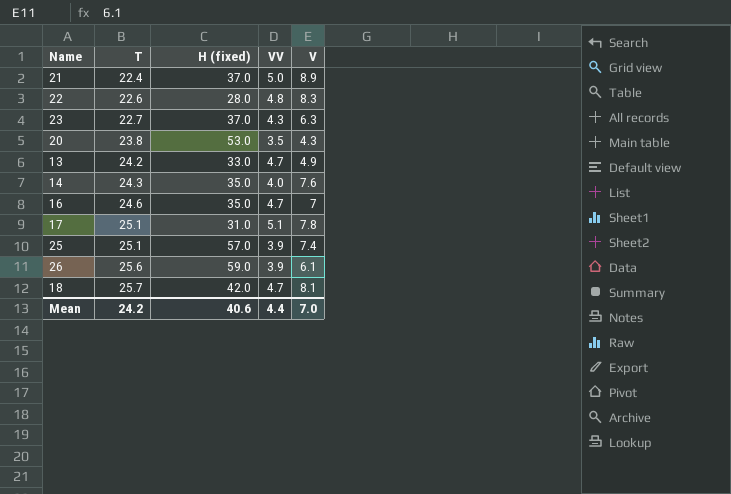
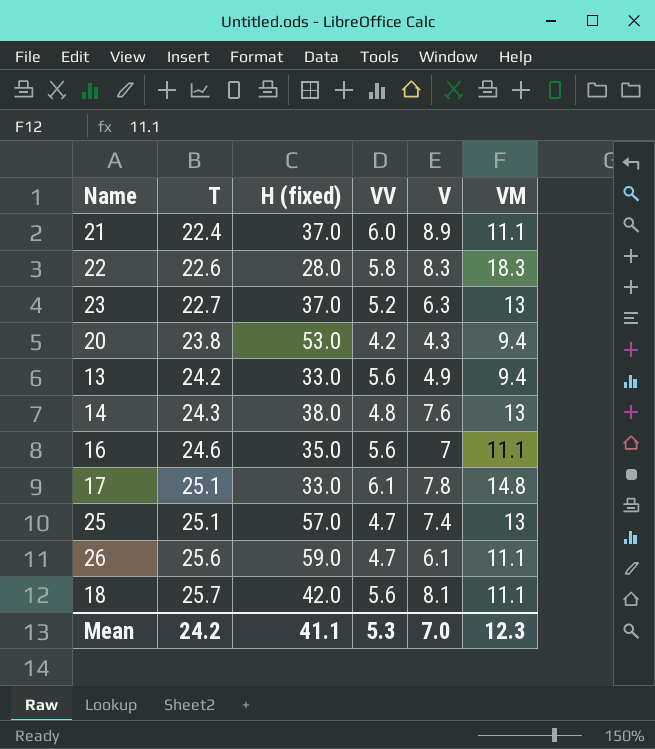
column VM | position: none -> 6
21 | VV: 5.0 -> 6.0
22 | VV: 4.8 -> 5.8
23 | VV: 4.3 -> 5.2
20 | VV: 3.5 -> 4.2
13 | VV: 4.7 -> 5.6
14 | H (fixed): 35.0 -> 38.0
14 | VV: 4.0 -> 4.8
16 | VV: 4.7 -> 5.6
17 | H (fixed): 31.0 -> 33.0
17 | VV: 5.1 -> 6.1
25 | VV: 3.9 -> 4.7
26 | VV: 3.9 -> 4.7
18 | VV: 4.7 -> 5.6
Mean | H (fixed): 40.6 -> 41.1
Mean | VV: 4.4 -> 5.3

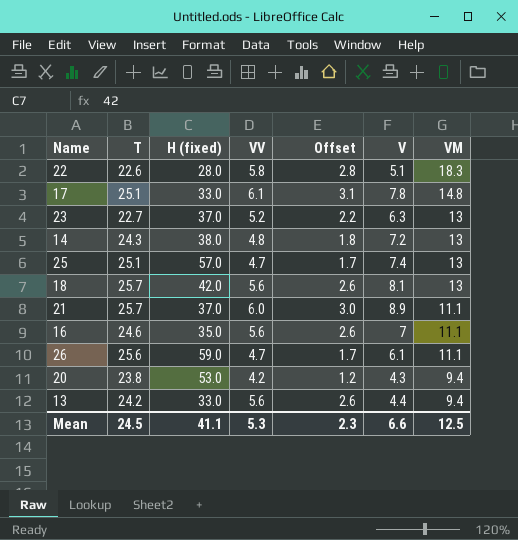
row order: T ascending -> VM descending
column Offset | formula: none -> [VV] - 3
22 | V: 8.3 -> 5.1
14 | V: 7.6 -> 7.2
18 | VM: 11.1 -> 13
21 | T: 22.4 -> 25.7
13 | V: 4.9 -> 4.4
Mean | T: 24.2 -> 24.5
Mean | V: 7.0 -> 6.6
Mean | VM: 12.3 -> 12.5

